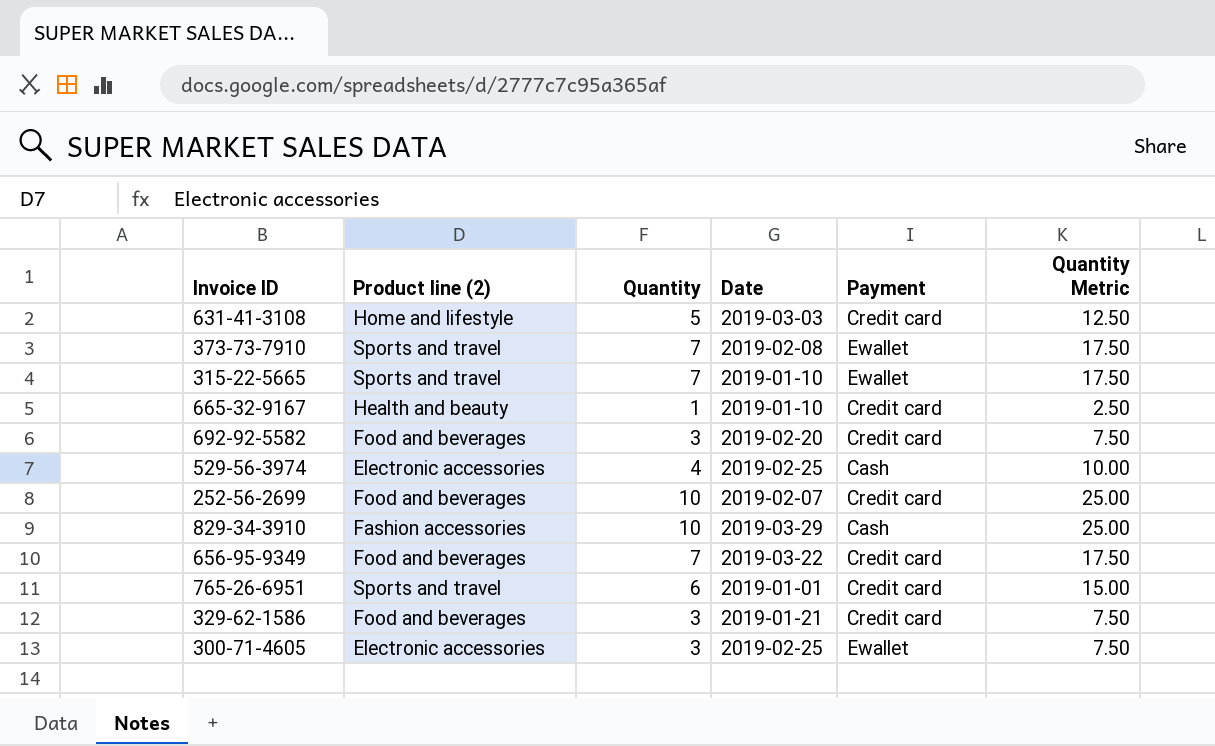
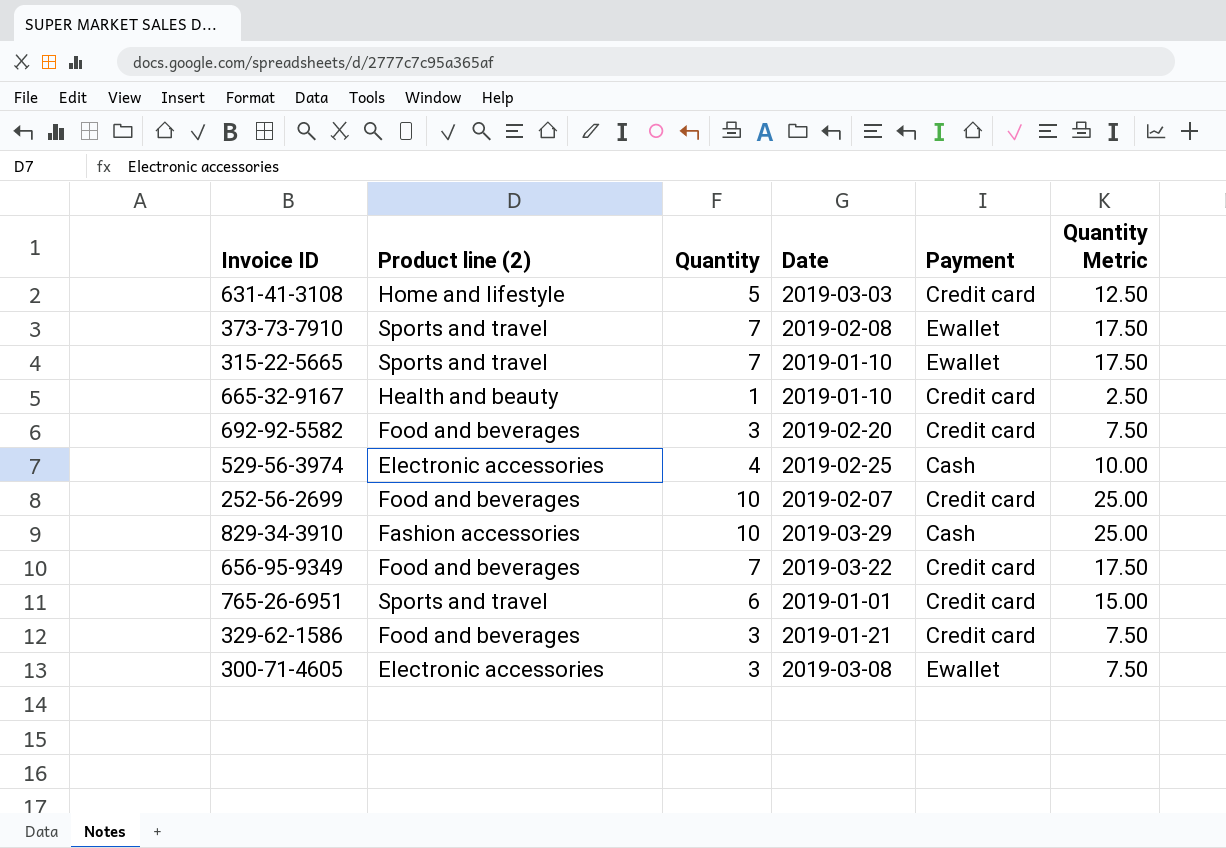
300-71-4605 | Date: 2019-02-25 -> 2019-03-08

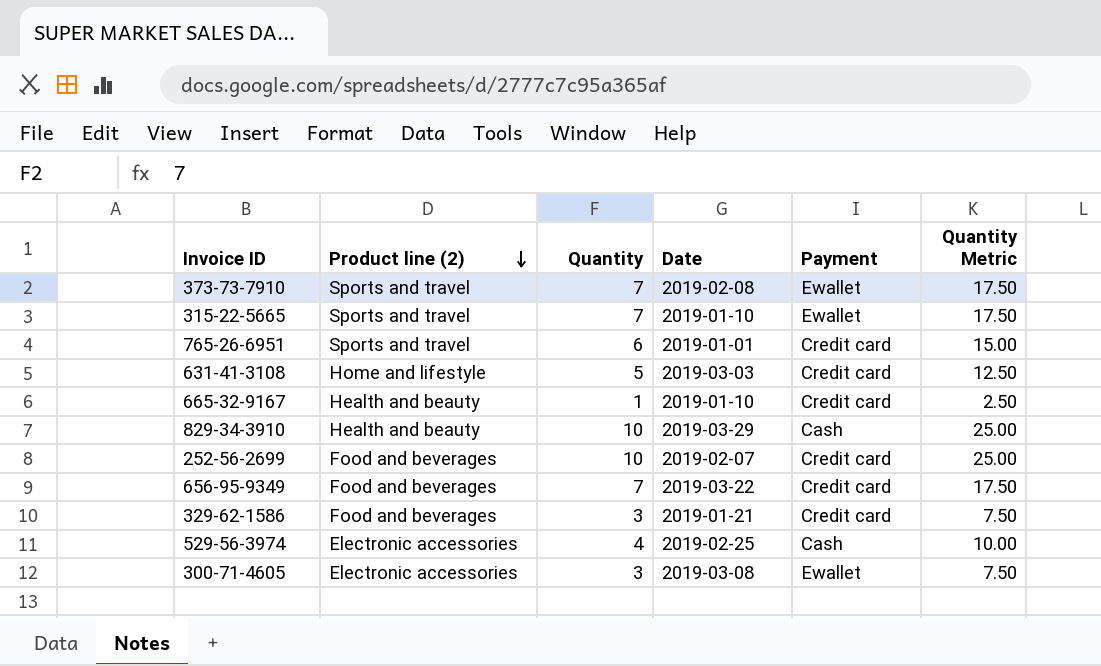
row order: none -> Product line (2) descending
row 692-92-5582: Food and beverages | 3 | 2019-02-20 | Credit card | 7.50 -> none
829-34-3910 | Product line (2): Fashion accessories -> Health and beauty

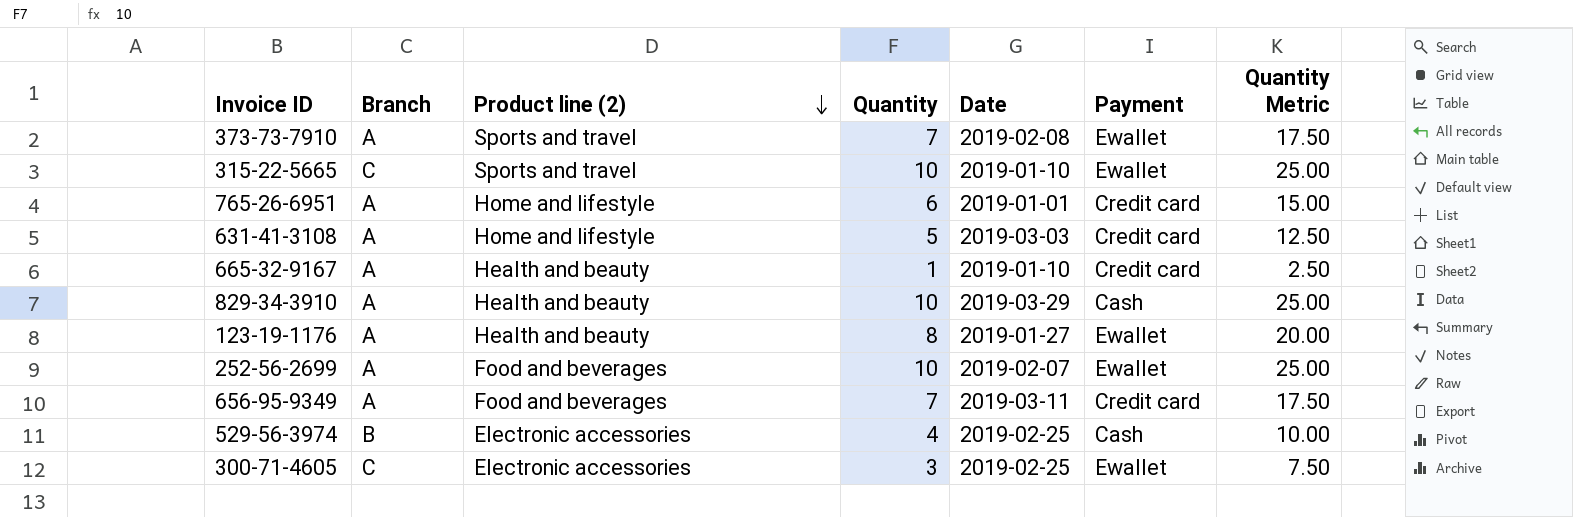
column Branch | position: none -> 2
row 329-62-1586: Food and beverages | 3 | 2019-01-21 | Credit card | 7.50 -> none
315-22-5665 | Quantity: 7 -> 10
315-22-5665 | Quantity Metric: 17.50 -> 25.00
765-26-6951 | Product line (2): Sports and travel -> Home and lifestyle
row 123-19-1176: none -> A | Health and beauty | 8 | 2019-01-27 | Ewallet | 20.00
252-56-2699 | Payment: Credit card -> Ewallet
656-95-9349 | Date: 2019-03-22 -> 2019-03-11
300-71-4605 | Date: 2019-03-08 -> 2019-02-25

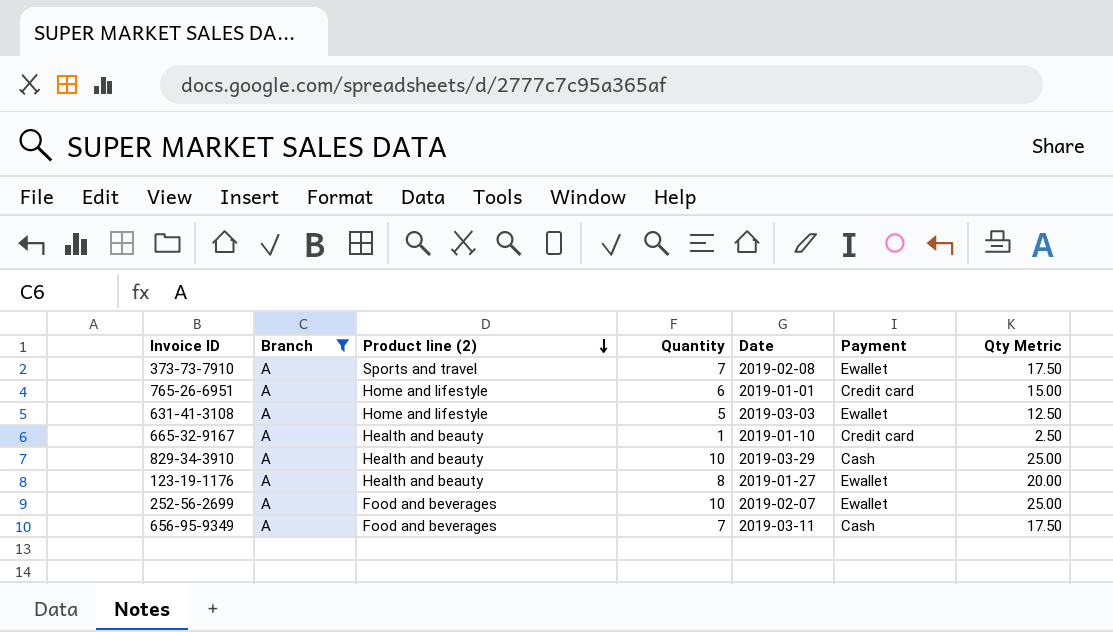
filter: none -> Branch = A
column name: Quantity Metric -> Qty Metric
631-41-3108 | Payment: Credit card -> Ewallet
656-95-9349 | Payment: Credit card -> Cash

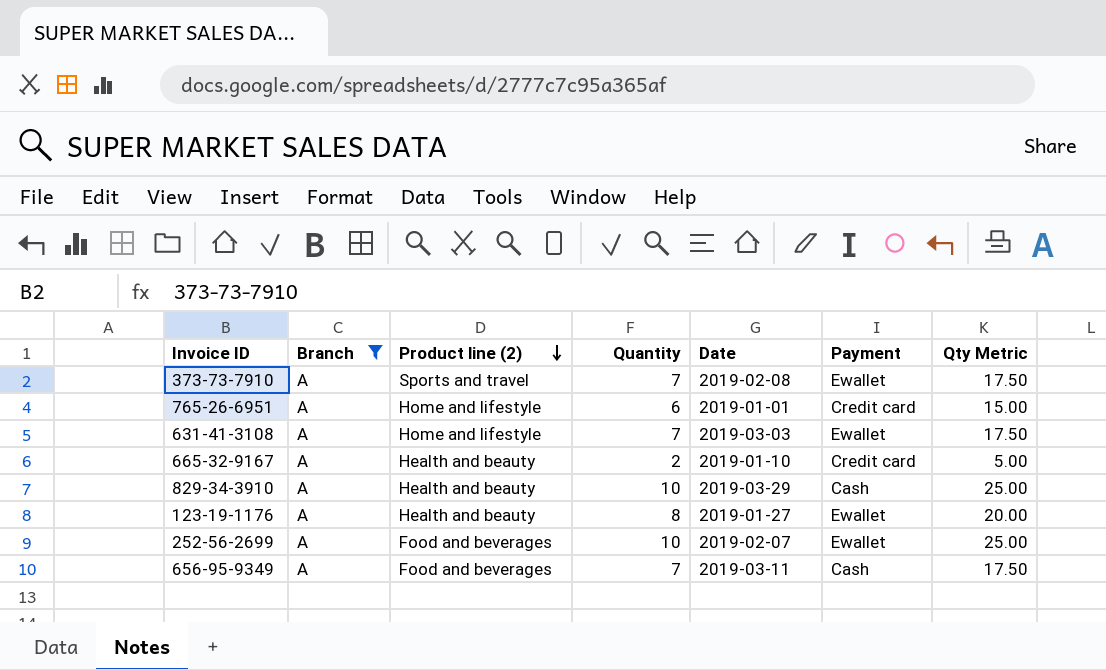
631-41-3108 | Quantity: 5 -> 7
631-41-3108 | Qty Metric: 12.50 -> 17.50
665-32-9167 | Quantity: 1 -> 2
665-32-9167 | Qty Metric: 2.50 -> 5.00

